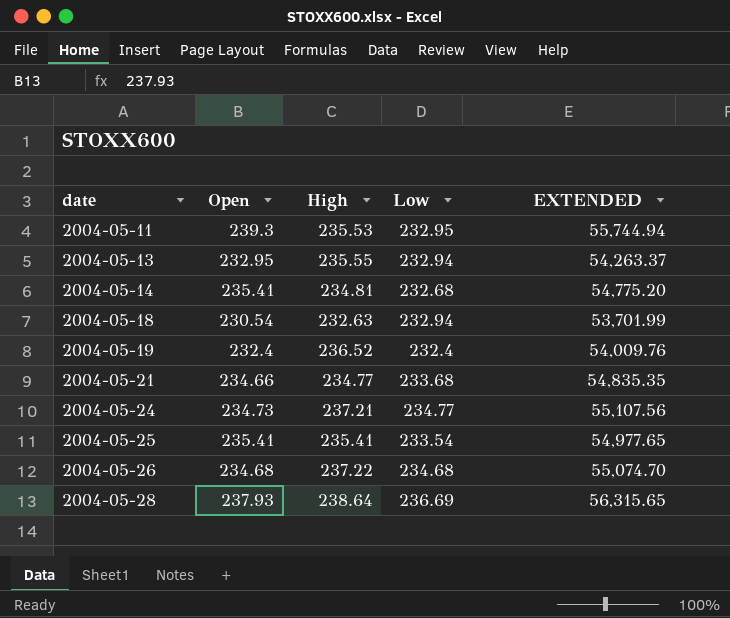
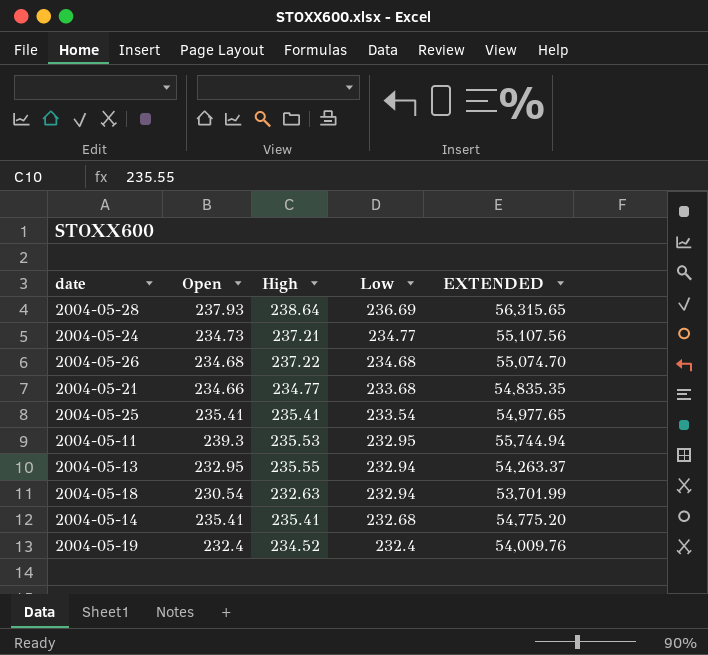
row order: date ascending -> Low descending
2004-05-14 | High: 234.81 -> 235.41
2004-05-19 | High: 236.52 -> 234.52

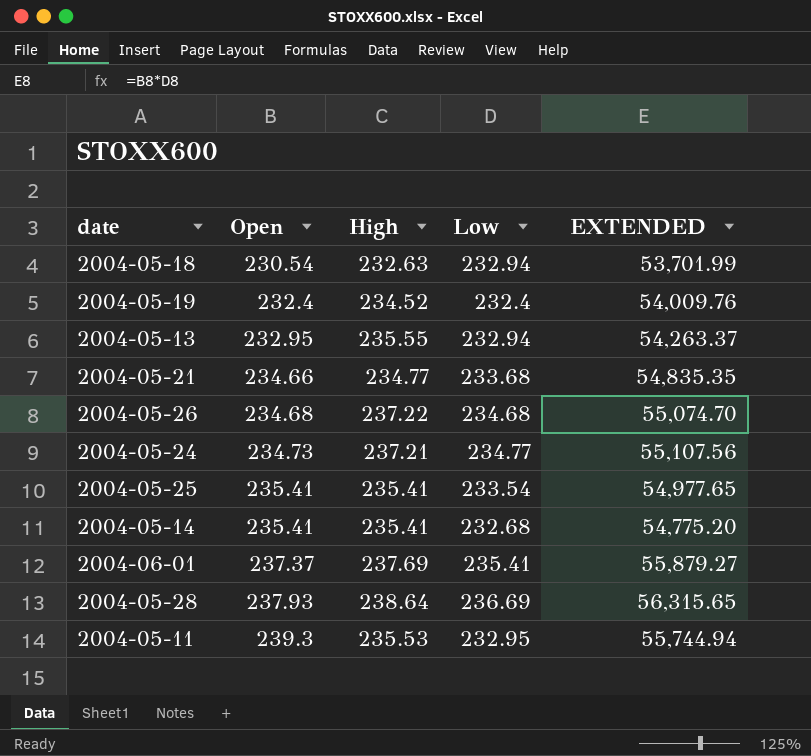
row order: Low descending -> Open ascending
row 2004-06-01: none -> 237.37 | 237.69 | 235.41 | 55,879.27

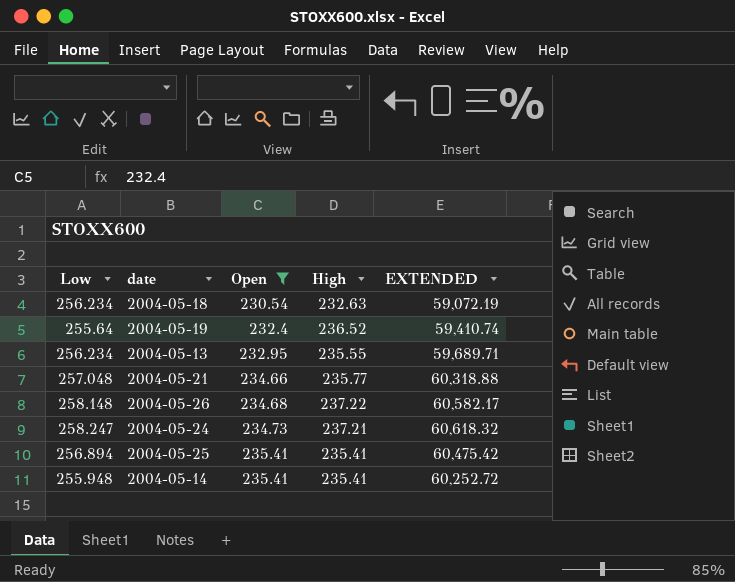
filter: none -> Open <= 235.41
column Low | position: 4 -> 1
2004-05-18 | Low: 232.94 -> 256.234
2004-05-18 | EXTENDED: 53,701.99 -> 59,072.19
2004-05-19 | Low: 232.4 -> 255.64
2004-05-19 | High: 234.52 -> 236.52
2004-05-19 | EXTENDED: 54,009.76 -> 59,410.74
2004-05-13 | Low: 232.94 -> 256.234
2004-05-13 | EXTENDED: 54,263.37 -> 59,689.71
2004-05-21 | Low: 233.68 -> 257.048
2004-05-21 | High: 234.77 -> 235.77
2004-05-21 | EXTENDED: 54,835.35 -> 60,318.88
2004-05-26 | Low: 234.68 -> 258.148
2004-05-26 | EXTENDED: 55,074.70 -> 60,582.17
2004-05-24 | Low: 234.77 -> 258.247
2004-05-24 | EXTENDED: 55,107.56 -> 60,618.32
2004-05-25 | Low: 233.54 -> 256.894
2004-05-25 | EXTENDED: 54,977.65 -> 60,475.42
2004-05-14 | Low: 232.68 -> 255.948
2004-05-14 | EXTENDED: 54,775.20 -> 60,252.72

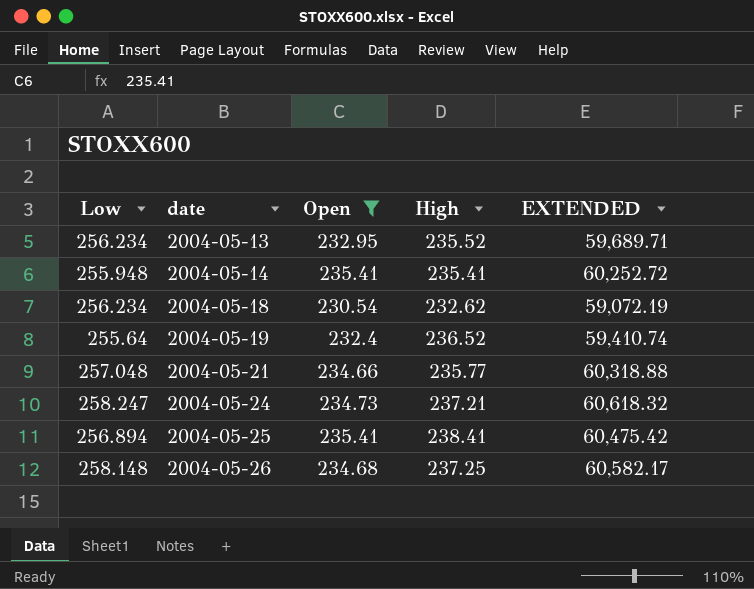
row order: Open ascending -> date ascending
2004-05-13 | High: 235.55 -> 235.52
2004-05-18 | High: 232.63 -> 232.62
2004-05-25 | High: 235.41 -> 238.41
2004-05-26 | High: 237.22 -> 237.25

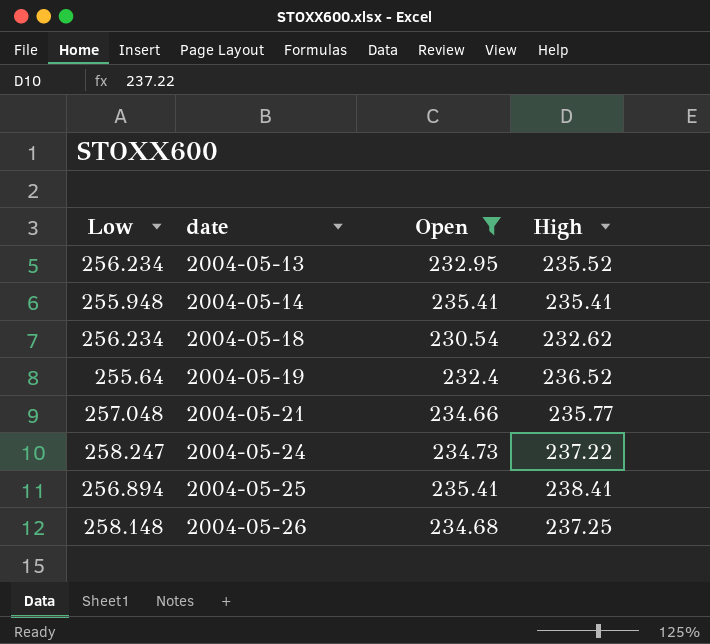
column EXTENDED | formula: [Low] * [Open] -> none
2004-05-24 | High: 237.21 -> 237.22

